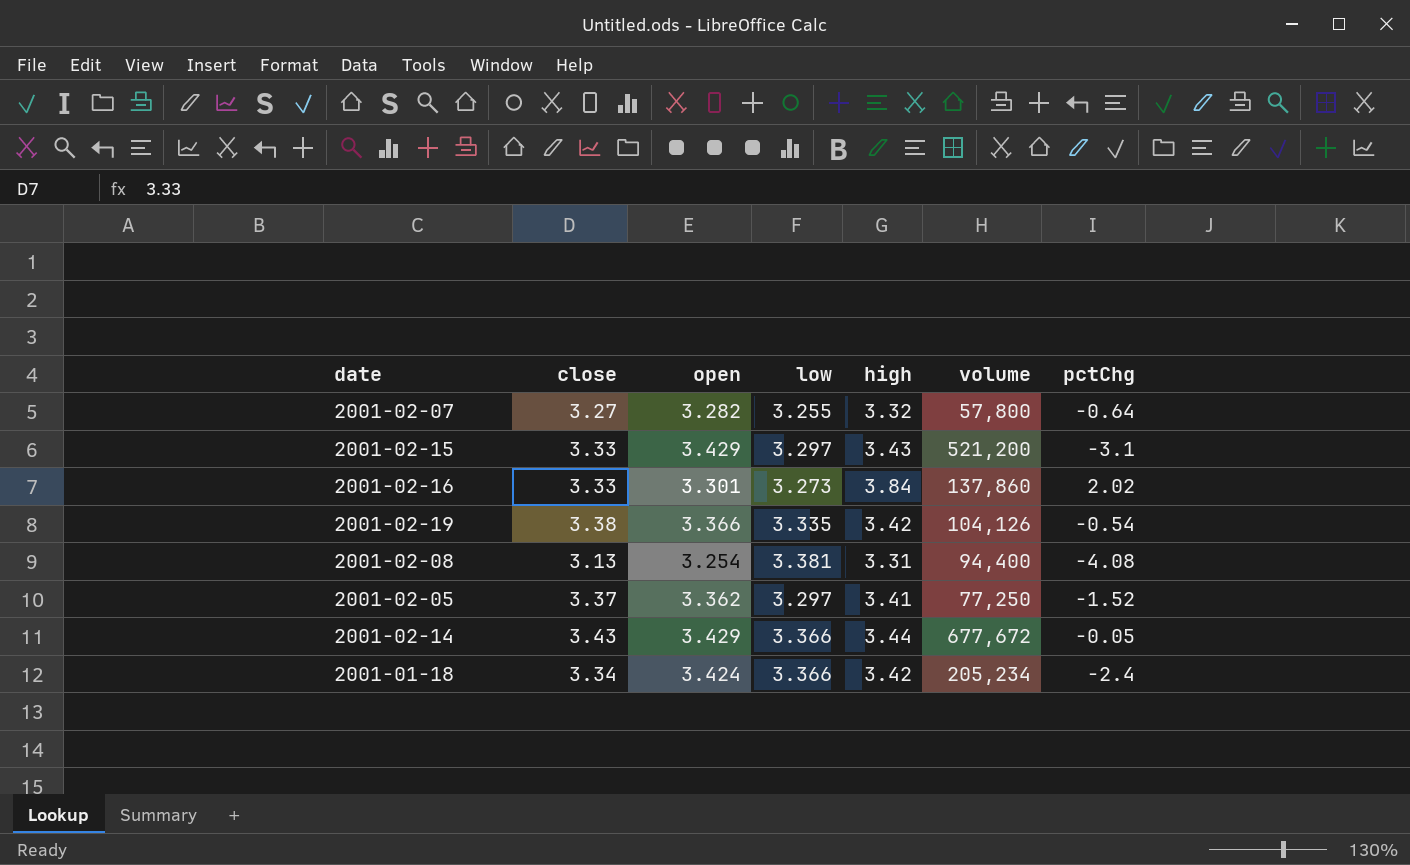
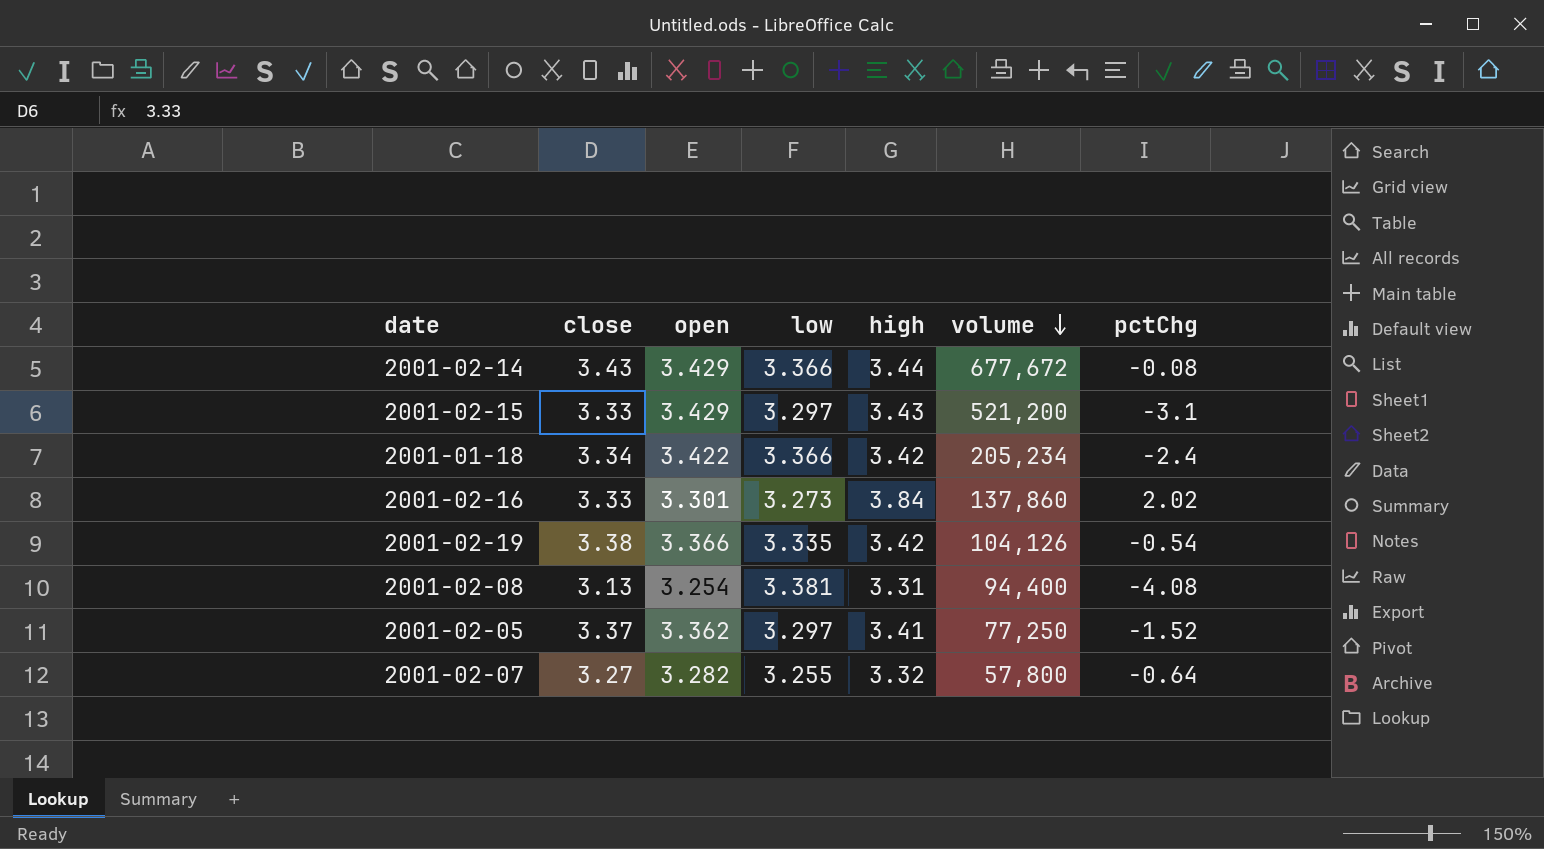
row order: none -> volume descending
2001-02-14 | pctChg: -0.05 -> -0.08
2001-01-18 | open: 3.424 -> 3.422

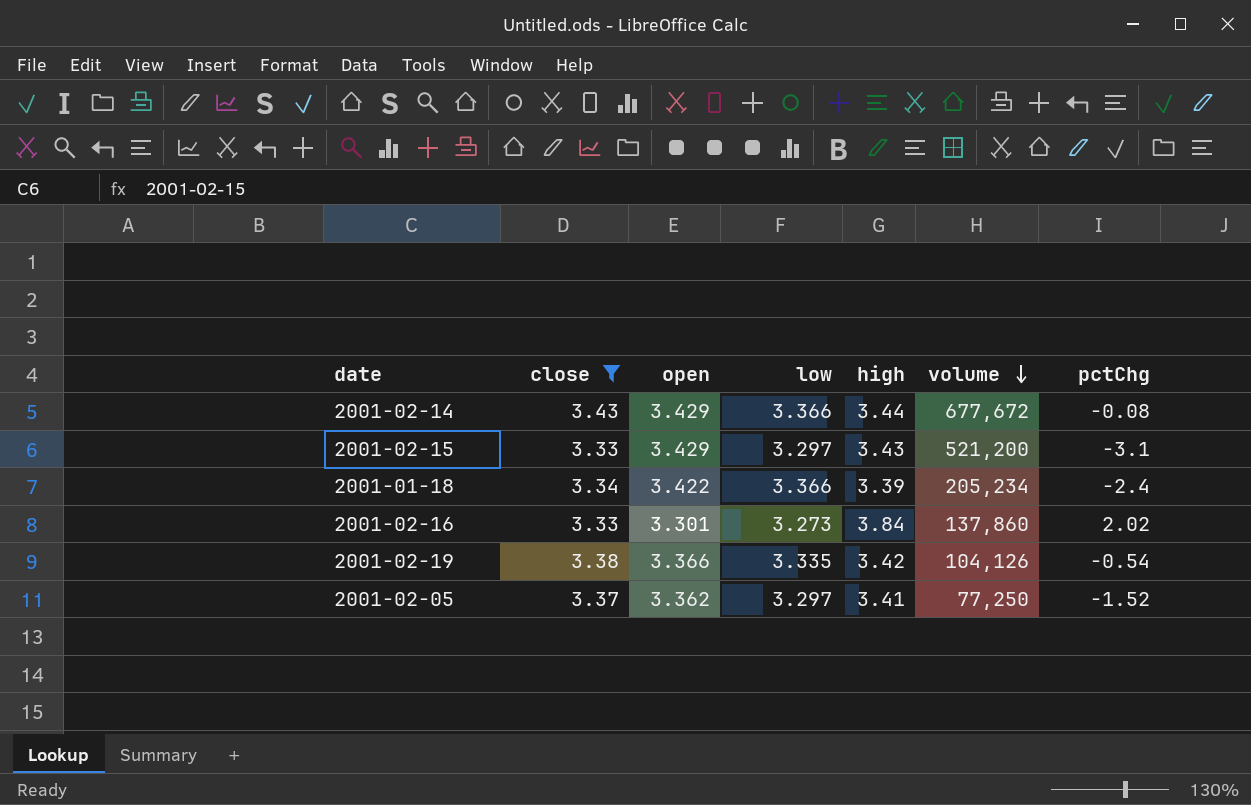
filter: none -> close >= 3.33
2001-01-18 | high: 3.42 -> 3.39

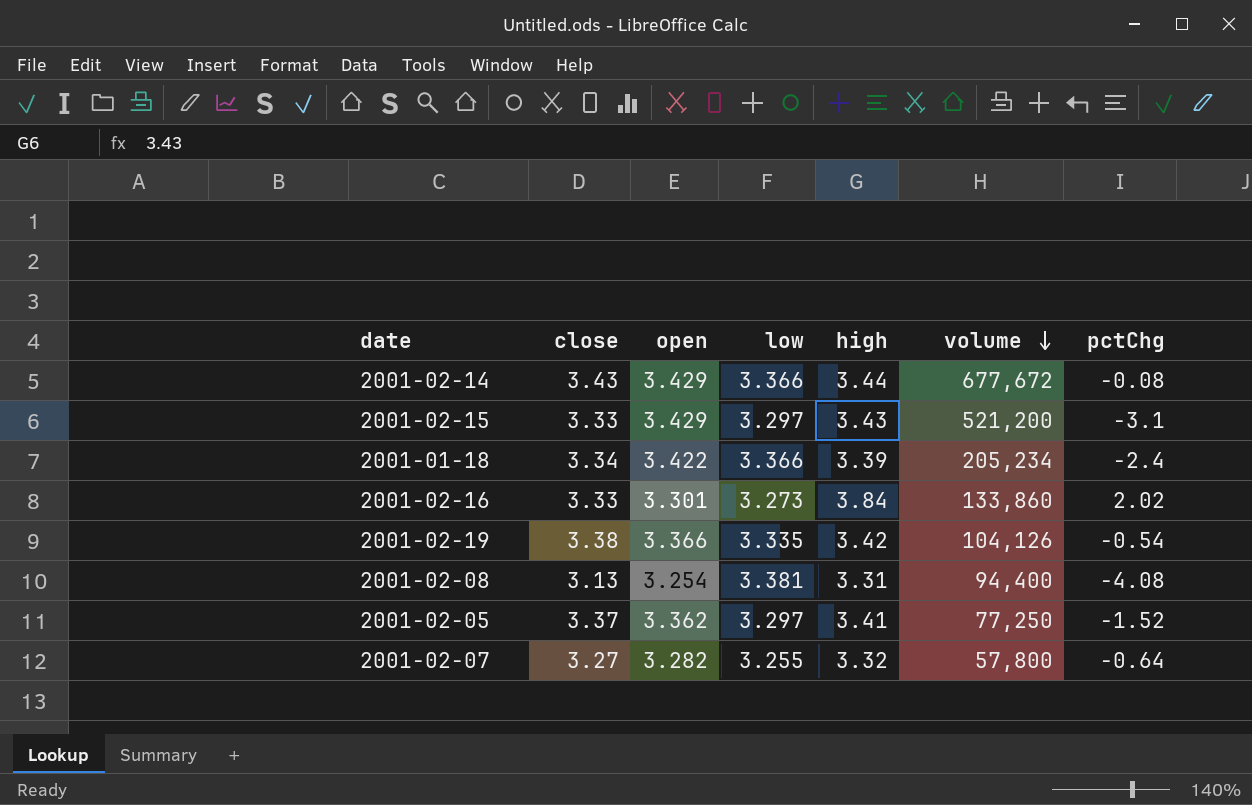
filter: close >= 3.33 -> none
2001-02-16 | volume: 137,860 -> 133,860

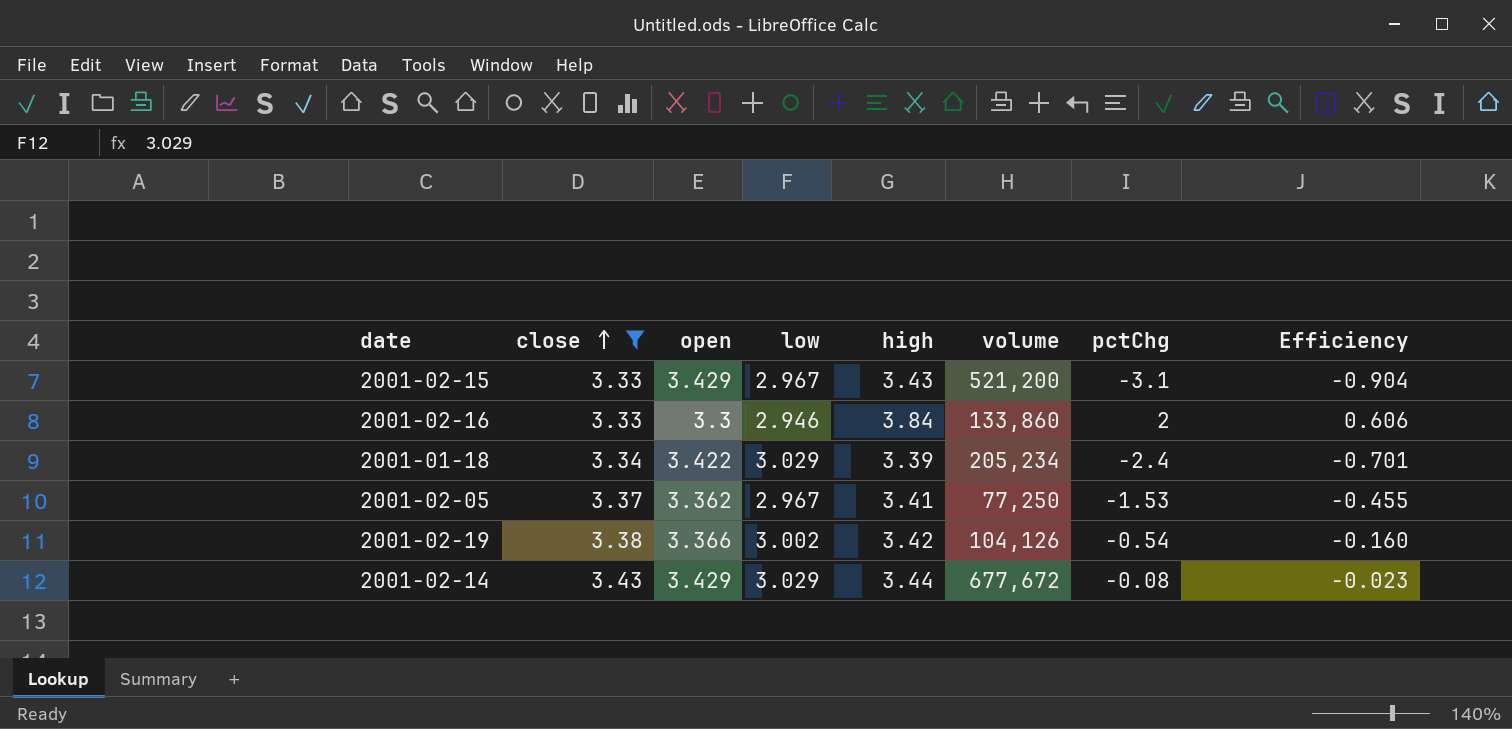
filter: none -> close >= 3.33
row order: volume descending -> close ascending
column Efficiency | formula: none -> [pctChg] / [open]
2001-02-15 | low: 3.297 -> 2.967
2001-02-16 | open: 3.301 -> 3.3
2001-02-16 | low: 3.273 -> 2.946
2001-02-16 | pctChg: 2.02 -> 2
2001-01-18 | low: 3.366 -> 3.029
2001-02-05 | low: 3.297 -> 2.967
2001-02-05 | pctChg: -1.52 -> -1.53
2001-02-19 | low: 3.335 -> 3.002
2001-02-14 | low: 3.366 -> 3.029

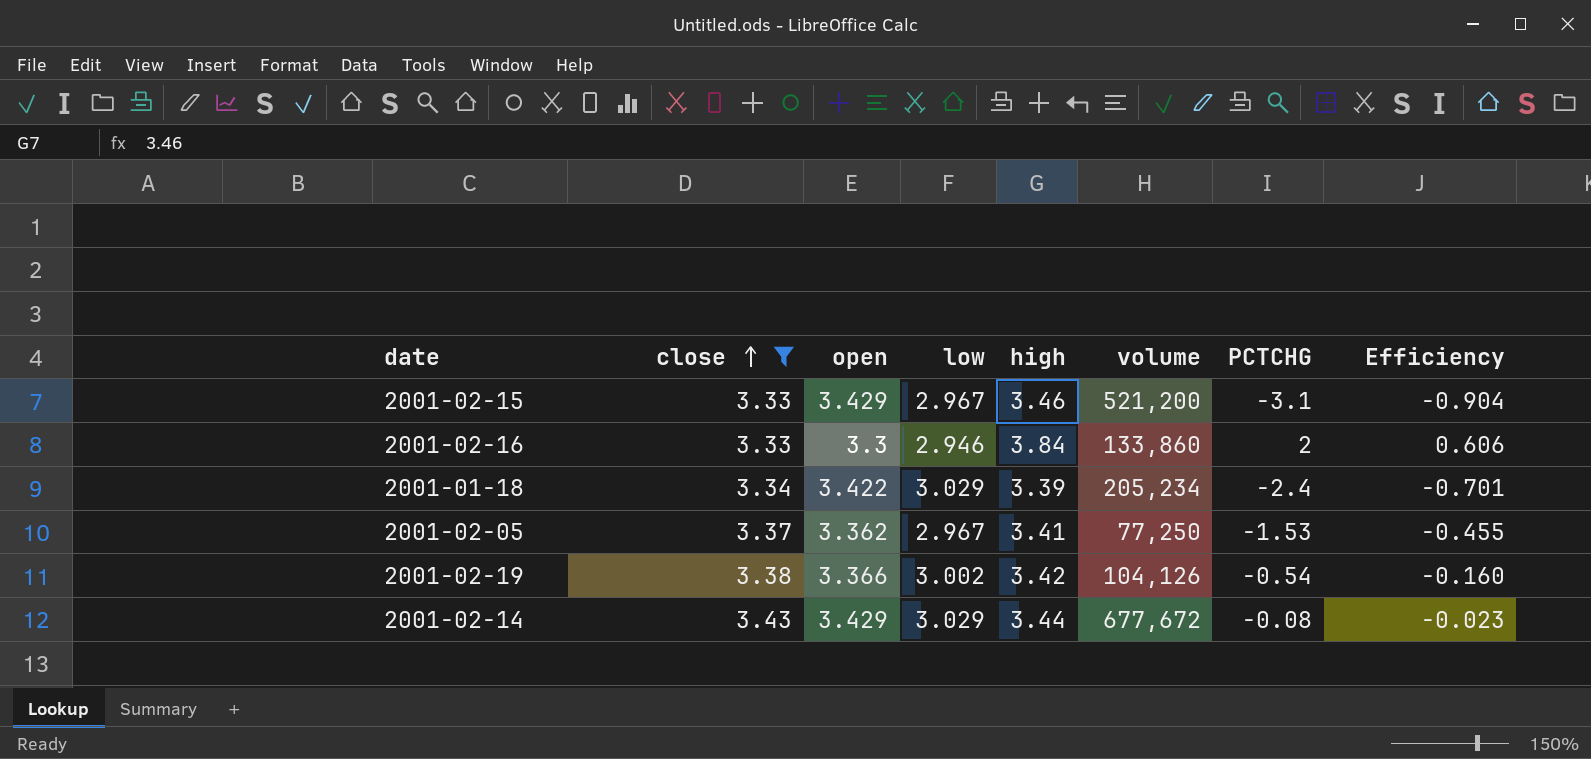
column name: pctChg -> PCTCHG
2001-02-15 | high: 3.43 -> 3.46

